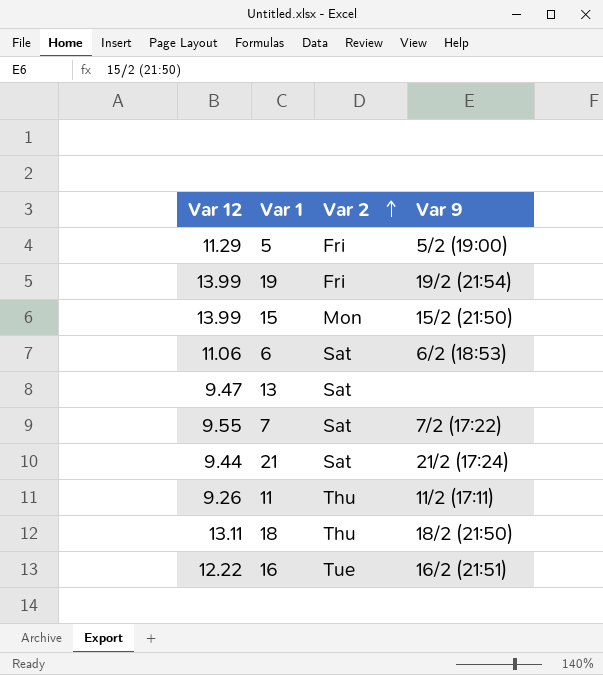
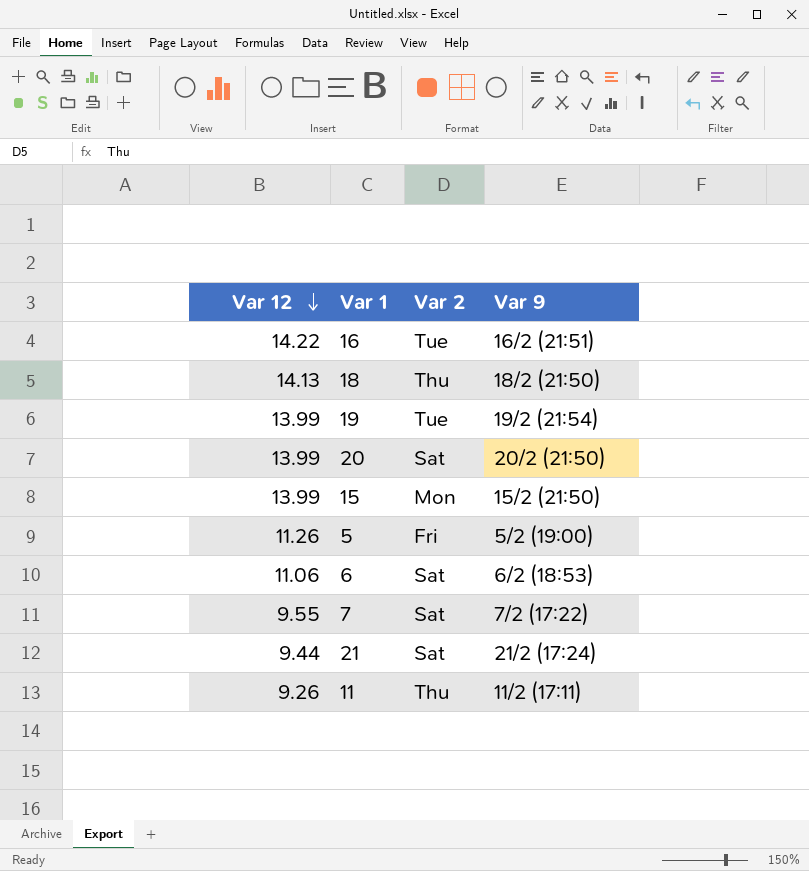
row order: Var 2 ascending -> Var 12 descending
row 13: 9.47 | Sat | none -> none
16 | Var 12: 12.22 -> 14.22
18 | Var 12: 13.11 -> 14.13
19 | Var 2: Fri -> Tue
row 20: none -> 13.99 | Sat | 20/2 (21:50)
5 | Var 12: 11.29 -> 11.26

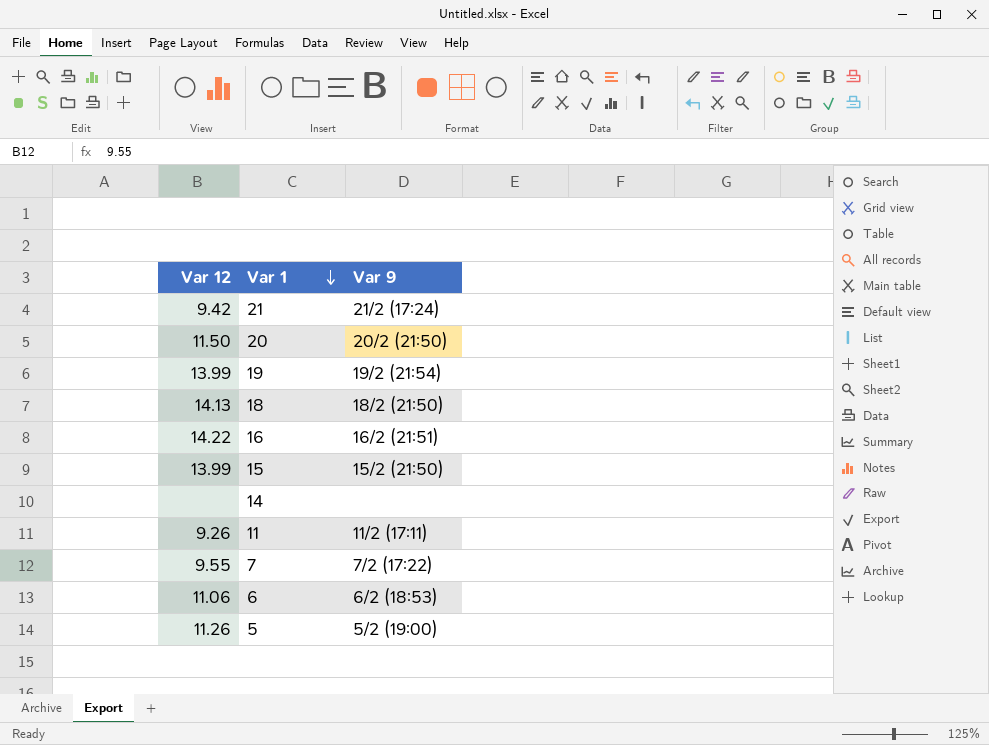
row order: Var 12 descending -> Var 1 descending
column Var 2 | position: 3 -> none
21 | Var 12: 9.44 -> 9.42
20 | Var 12: 13.99 -> 11.50
row 14: none -> none | none

